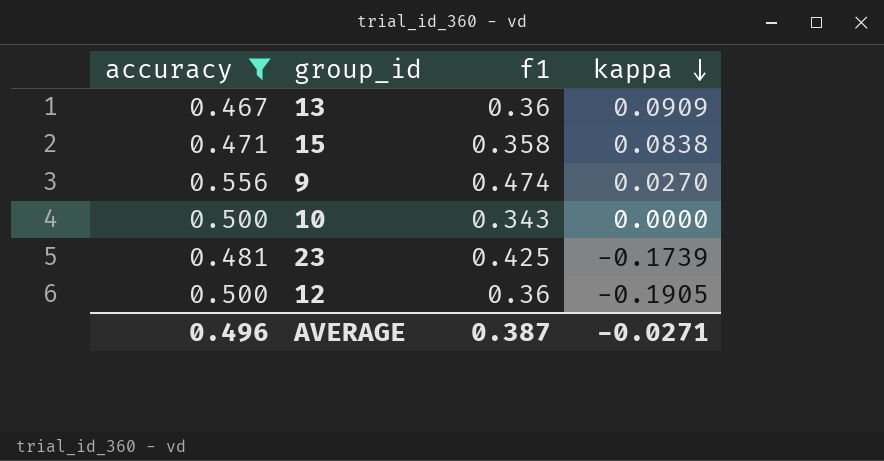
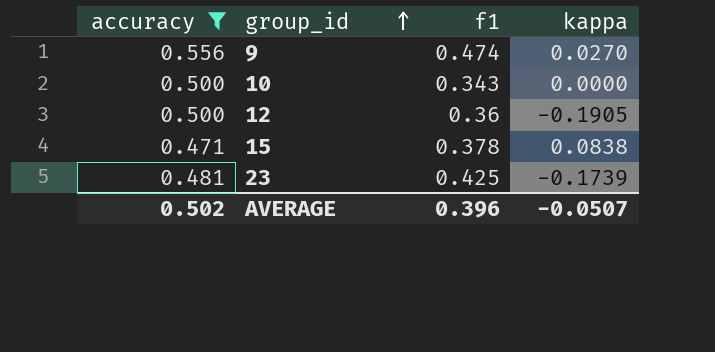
row order: kappa descending -> group_id ascending
row 13: 0.467 | 0.36 | 0.0909 -> none
15 | f1: 0.358 -> 0.378
AVERAGE | accuracy: 0.496 -> 0.502
AVERAGE | f1: 0.387 -> 0.396
AVERAGE | kappa: -0.0271 -> -0.0507

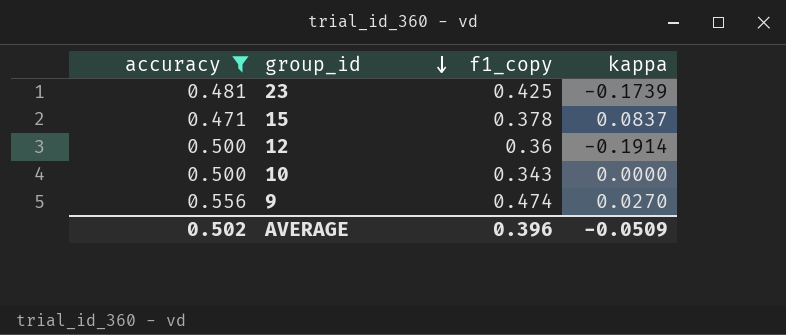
row order: group_id ascending -> group_id descending
column name: f1 -> f1_copy
15 | kappa: 0.0838 -> 0.0837
12 | kappa: -0.1905 -> -0.1914
AVERAGE | kappa: -0.0507 -> -0.0509

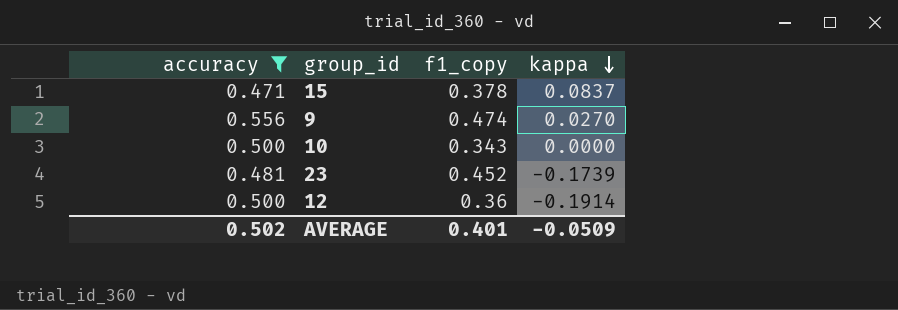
row order: group_id descending -> kappa descending
23 | f1_copy: 0.425 -> 0.452
AVERAGE | f1_copy: 0.396 -> 0.401

